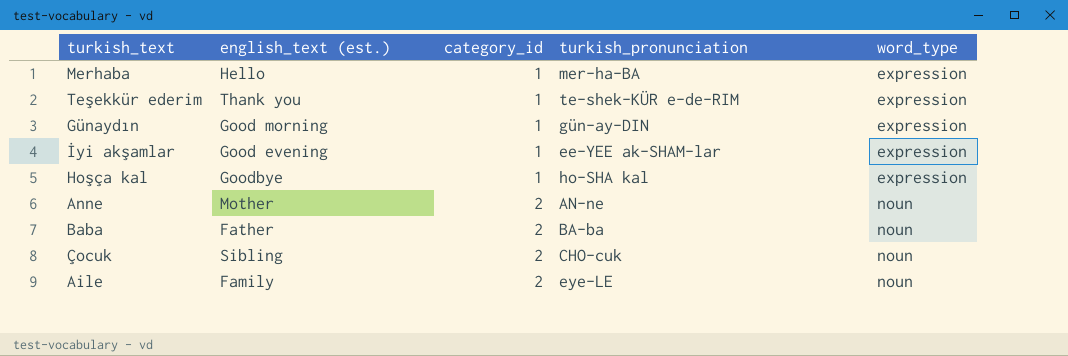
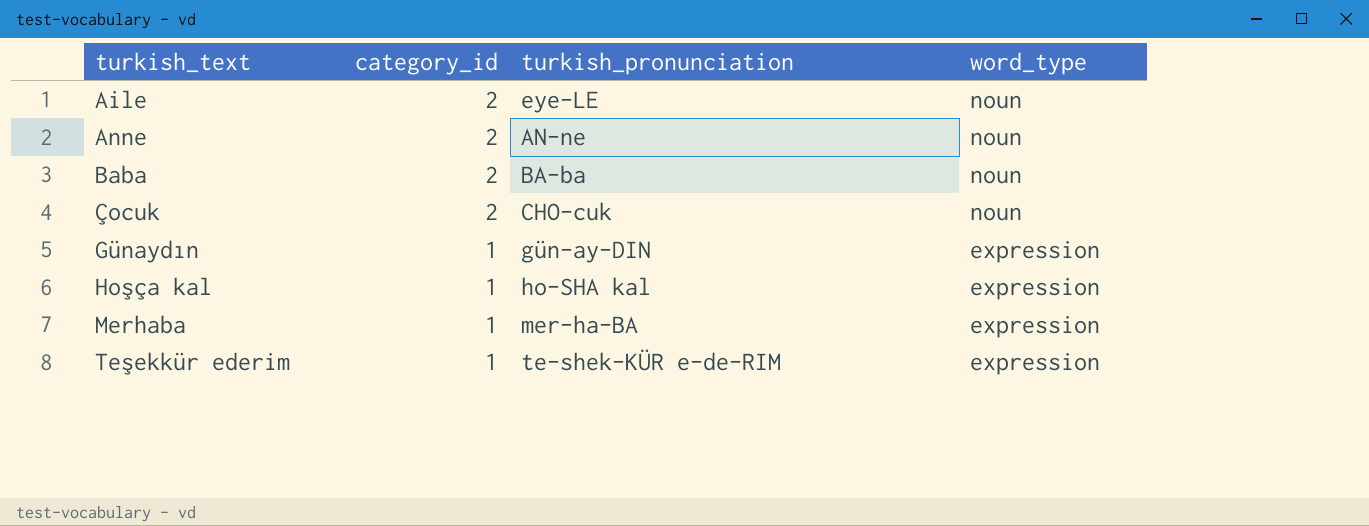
row order: category_id ascending -> turkish_text ascending
column english_text (est.) | position: 2 -> none
row İyi akşamlar: Good evening | 1 | ee-YEE ak-SHAM-lar | expression -> none

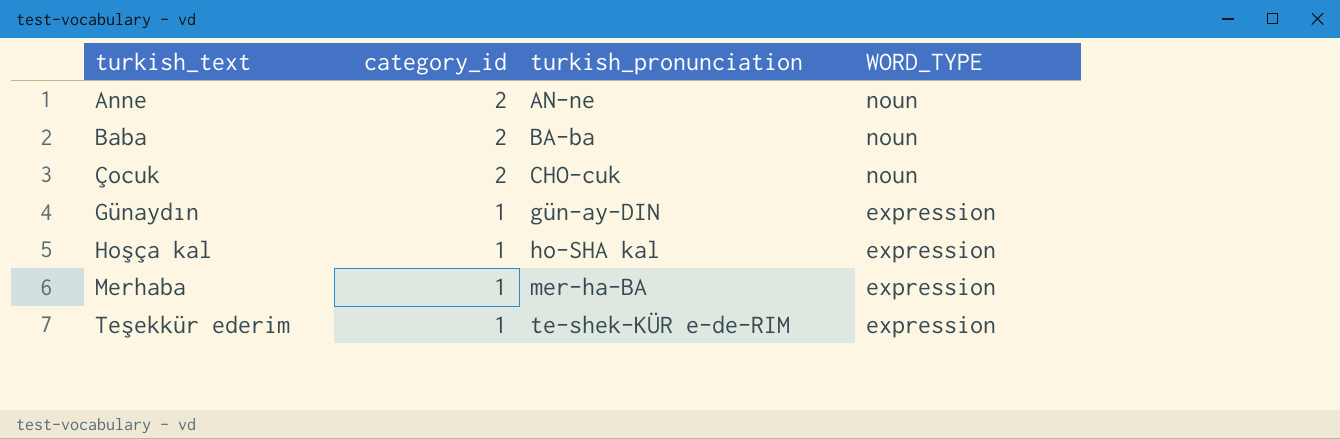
column name: word_type -> WORD_TYPE
row Aile: 2 | eye-LE | noun -> none

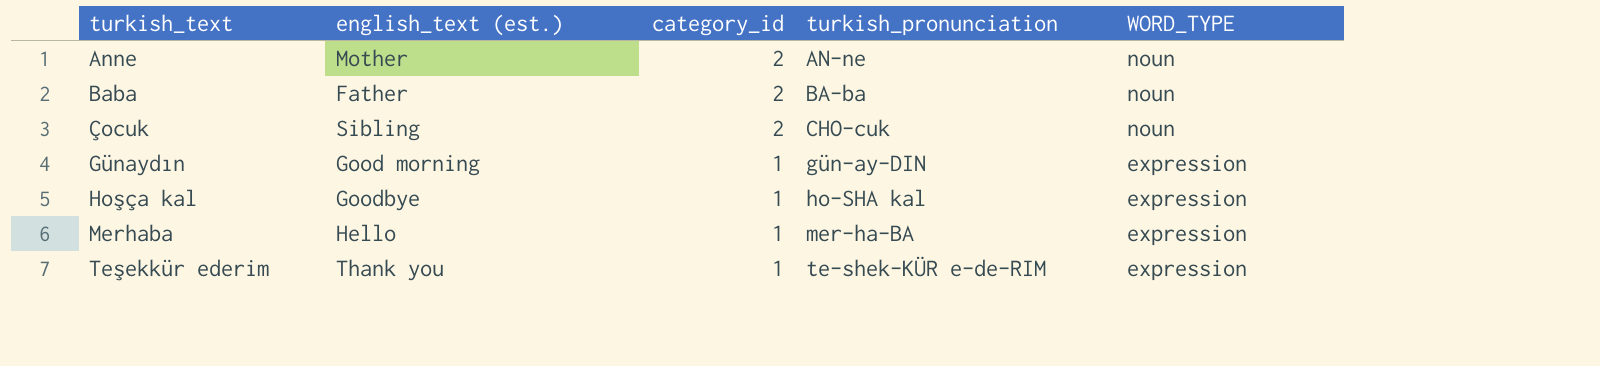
column english_text (est.) | position: none -> 2

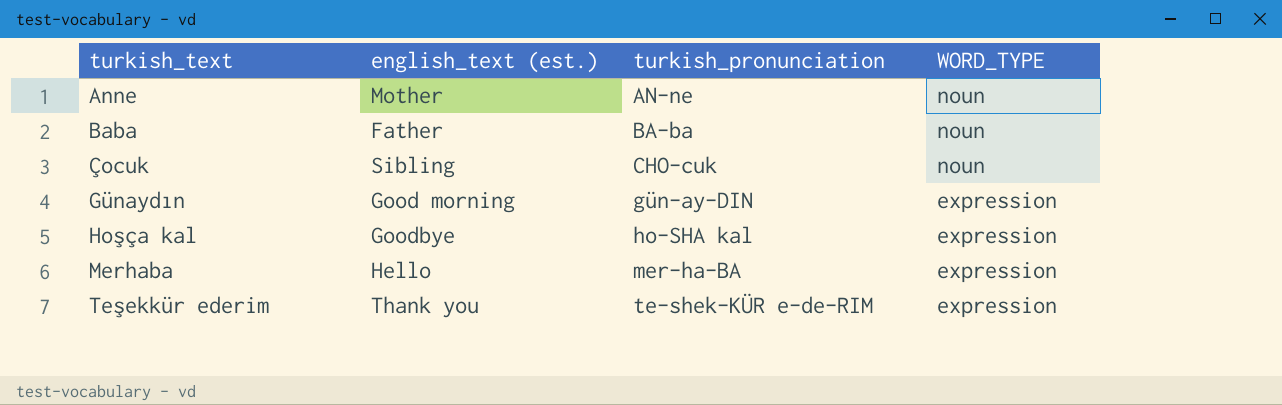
column category_id | position: 3 -> none

